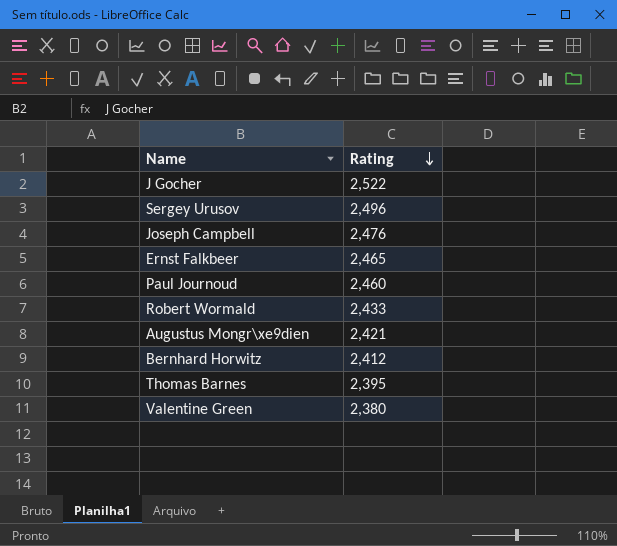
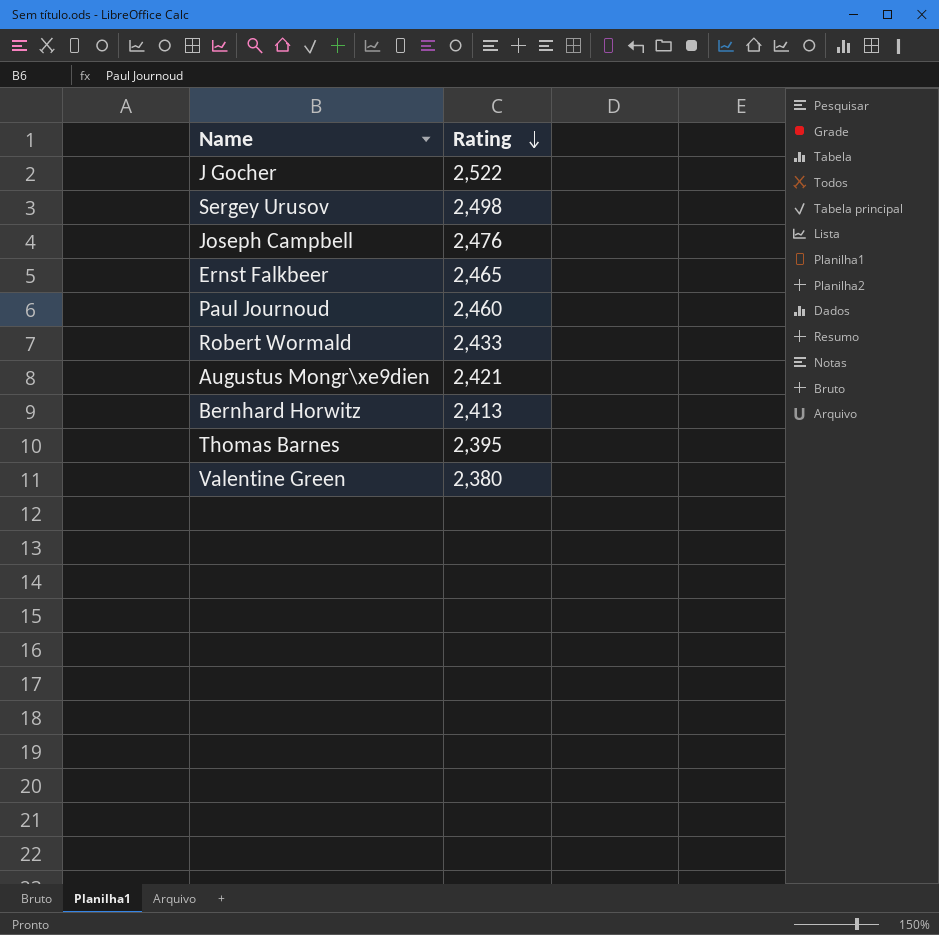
Sergey Urusov | Rating: 2,496 -> 2,498
Bernhard Horwitz | Rating: 2,412 -> 2,413

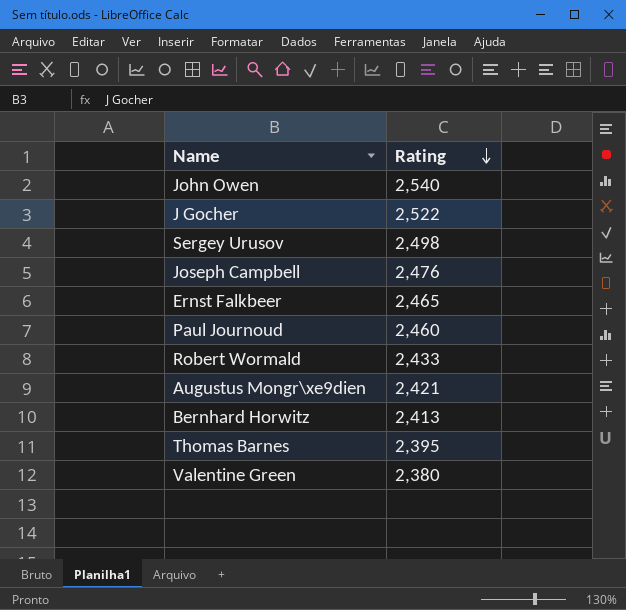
row John Owen: none -> 2,540

